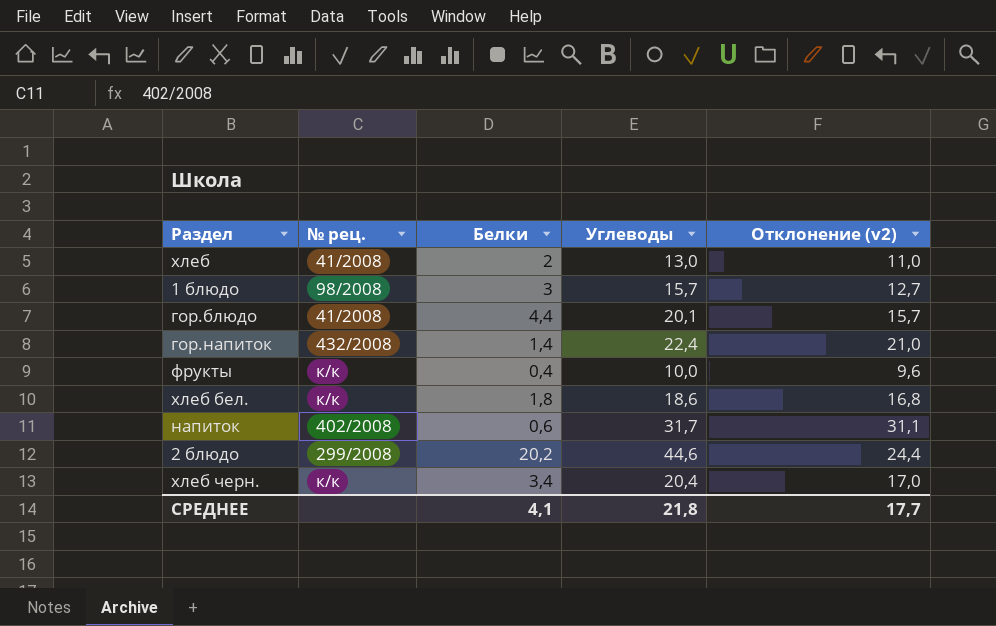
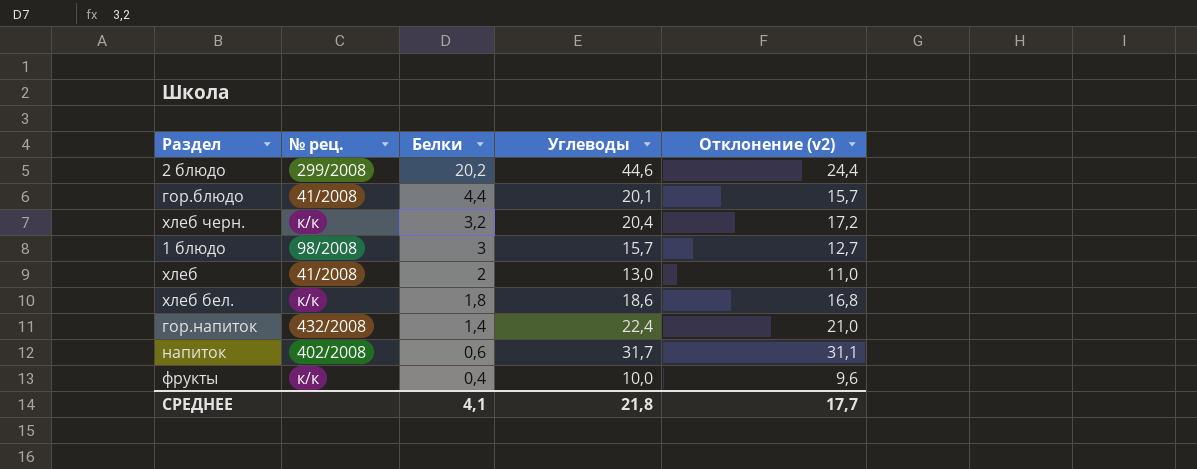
row order: none -> Белки descending
хлеб черн. | Белки: 3,4 -> 3,2
хлеб черн. | Отклонение (v2): 17,0 -> 17,2

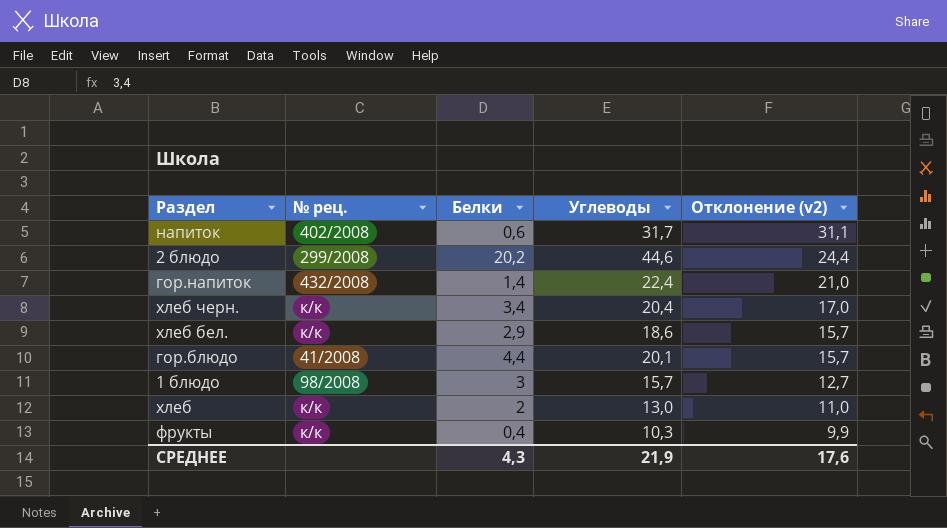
row order: Белки descending -> Отклонение (v2) descending
хлеб черн. | Белки: 3,2 -> 3,4
хлеб черн. | Отклонение (v2): 17,2 -> 17,0
хлеб бел. | Белки: 1,8 -> 2,9
хлеб бел. | Отклонение (v2): 16,8 -> 15,7
хлеб | № рец.: 41/2008 -> к/к
фрукты | Углеводы: 10,0 -> 10,3
фрукты | Отклонение (v2): 9,6 -> 9,9
СРЕДНЕЕ | Белки: 4,1 -> 4,3
СРЕДНЕЕ | Углеводы: 21,8 -> 21,9
СРЕДНЕЕ | Отклонение (v2): 17,7 -> 17,6

